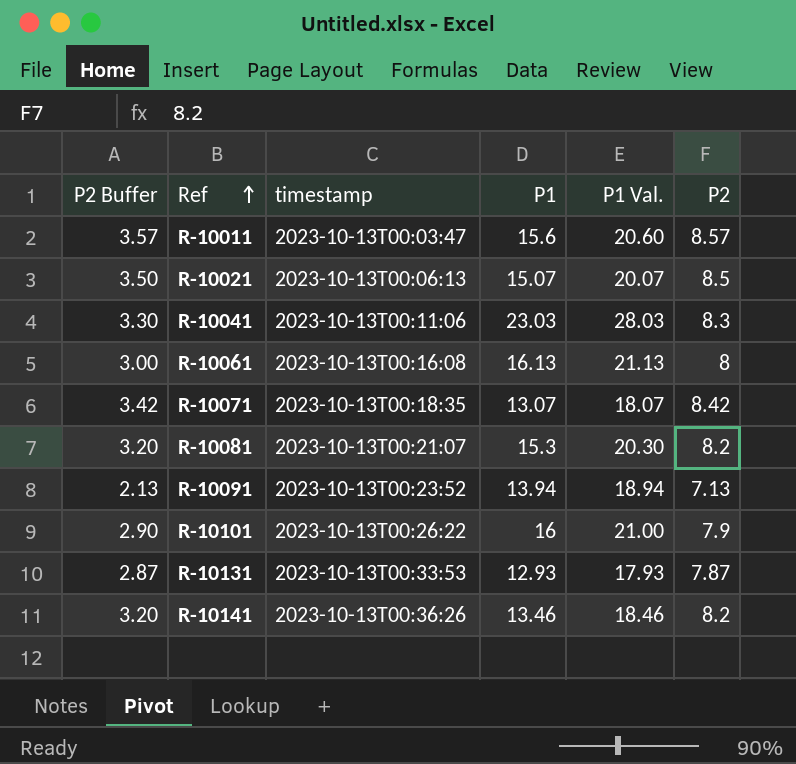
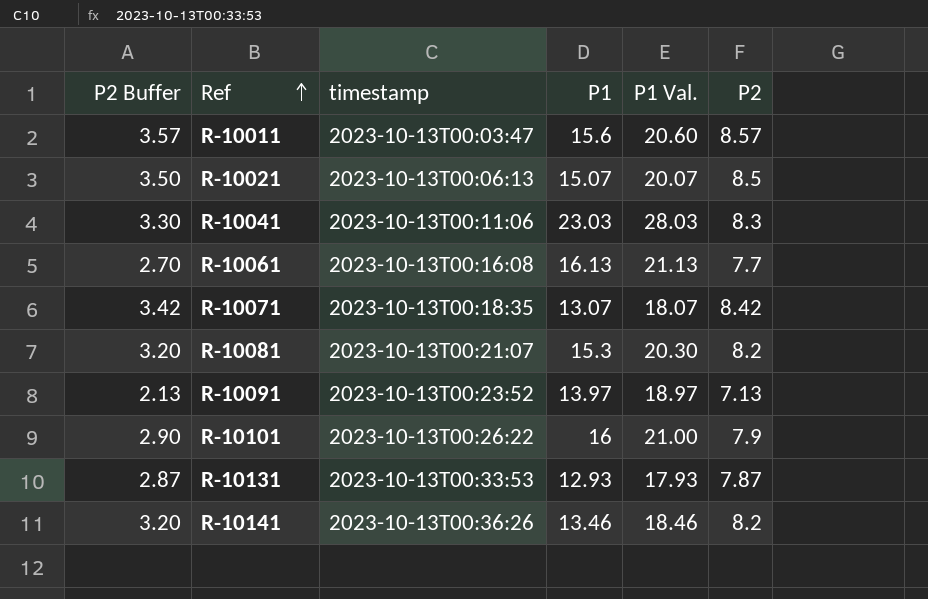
R-10061 | P2 Buffer: 3.00 -> 2.70
R-10061 | P2: 8 -> 7.7
R-10091 | P1: 13.94 -> 13.97
R-10091 | P1 Val.: 18.94 -> 18.97

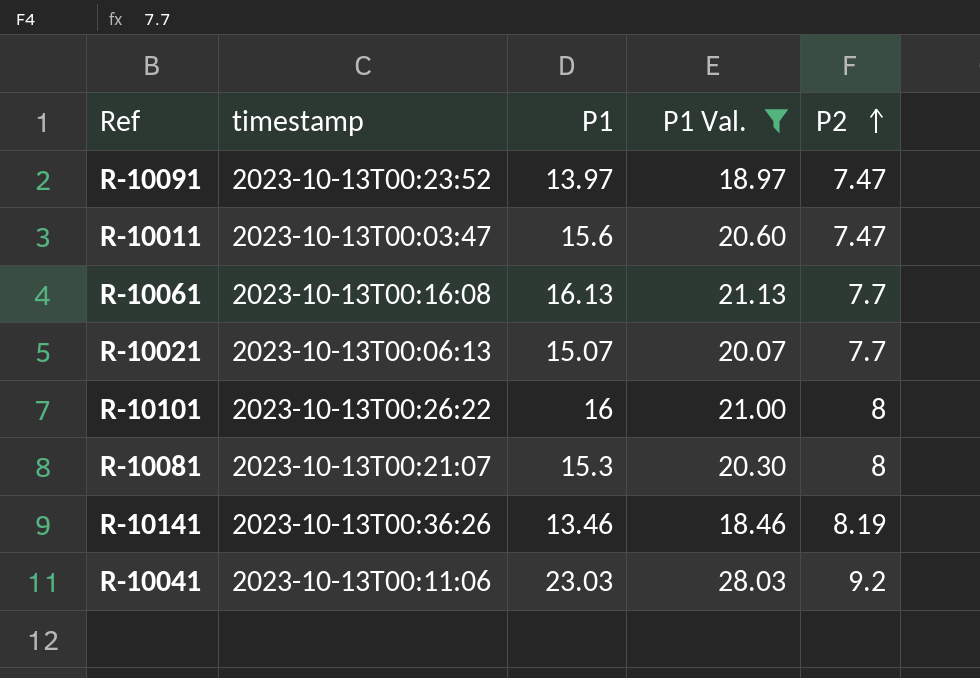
filter: none -> P1 Val. >= 18.46
row order: Ref ascending -> P2 ascending
column P2 Buffer | formula: [P2] - 5 -> none
R-10091 | P2: 7.13 -> 7.47
R-10011 | P2: 8.57 -> 7.47
R-10021 | P2: 8.5 -> 7.7
R-10101 | P2: 7.9 -> 8
R-10081 | P2: 8.2 -> 8
R-10141 | P2: 8.2 -> 8.19
R-10041 | P2: 8.3 -> 9.2

